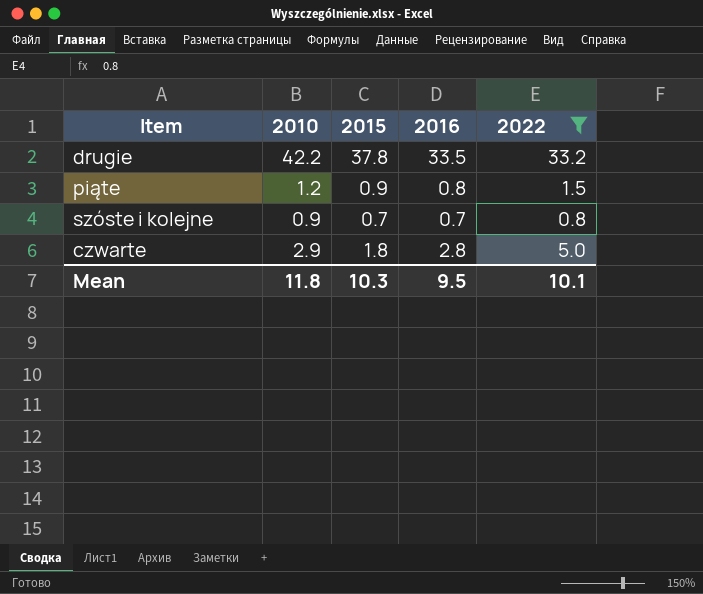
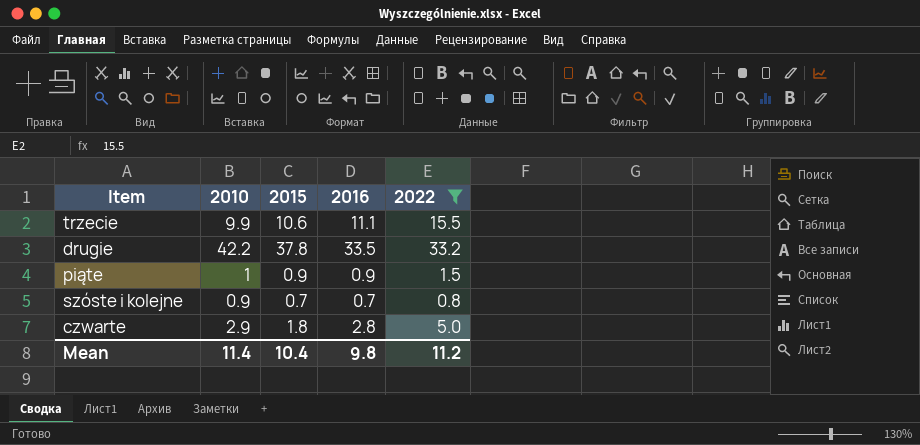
row trzecie: none -> 9.9 | 10.6 | 11.1 | 15.5
piąte | 2010: 1.2 -> 1
piąte | 2016: 0.8 -> 0.9
Mean | 2010: 11.8 -> 11.4
Mean | 2015: 10.3 -> 10.4
Mean | 2016: 9.5 -> 9.8
Mean | 2022: 10.1 -> 11.2

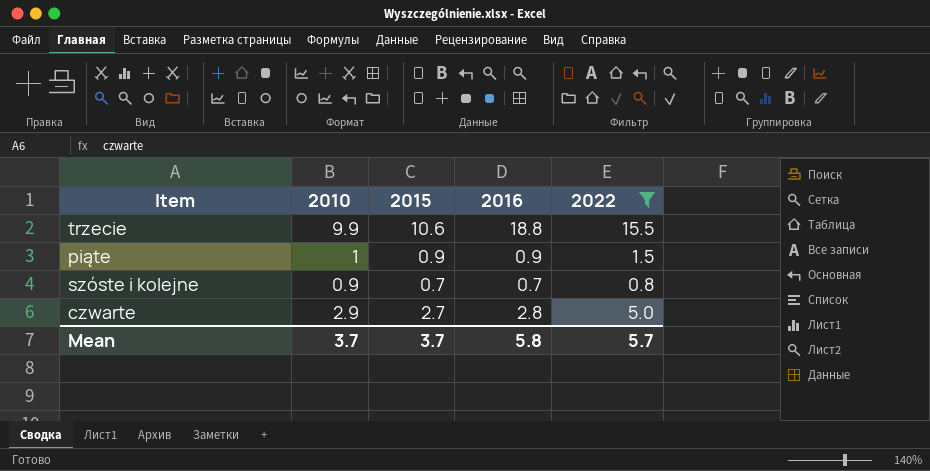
row drugie: 42.2 | 37.8 | 33.5 | 33.2 -> none
trzecie | 2016: 11.1 -> 18.8
czwarte | 2015: 1.8 -> 2.7
Mean | 2010: 11.4 -> 3.7
Mean | 2015: 10.4 -> 3.7
Mean | 2016: 9.8 -> 5.8
Mean | 2022: 11.2 -> 5.7

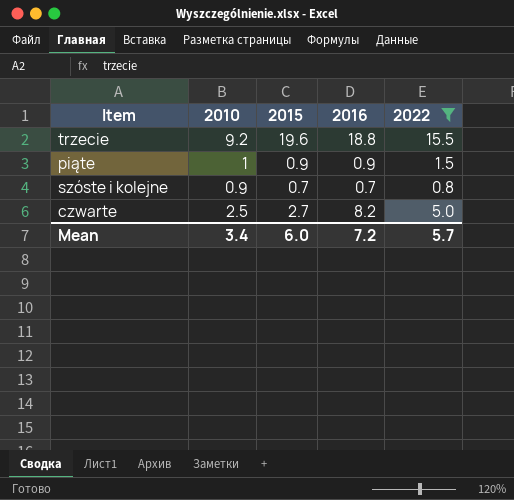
trzecie | 2010: 9.9 -> 9.2
trzecie | 2015: 10.6 -> 19.6
czwarte | 2010: 2.9 -> 2.5
czwarte | 2016: 2.8 -> 8.2
Mean | 2010: 3.7 -> 3.4
Mean | 2015: 3.7 -> 6.0
Mean | 2016: 5.8 -> 7.2

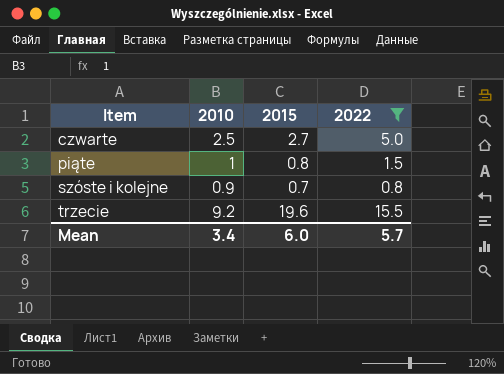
row order: none -> Item ascending
column 2016 | position: 4 -> none
piąte | 2015: 0.9 -> 0.8

